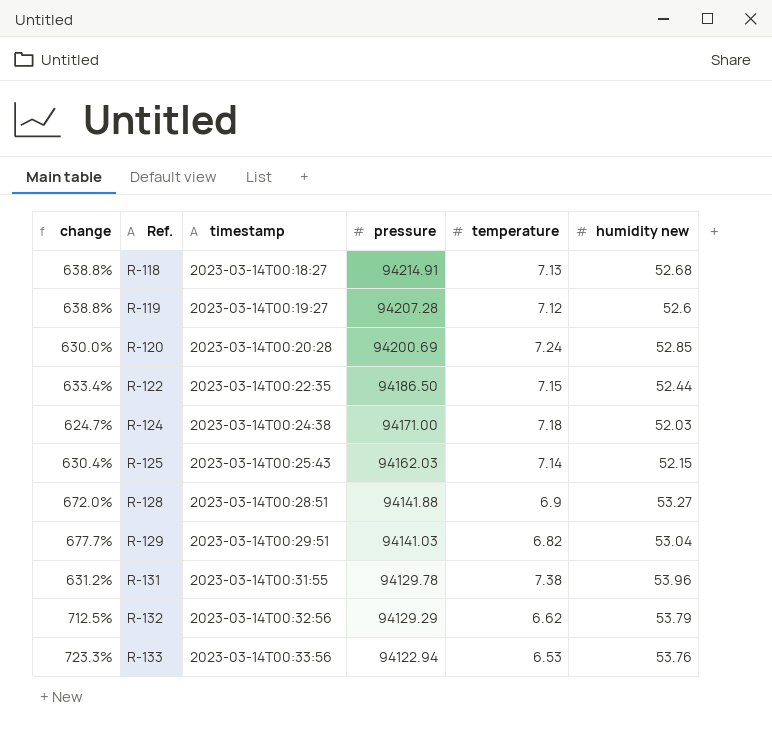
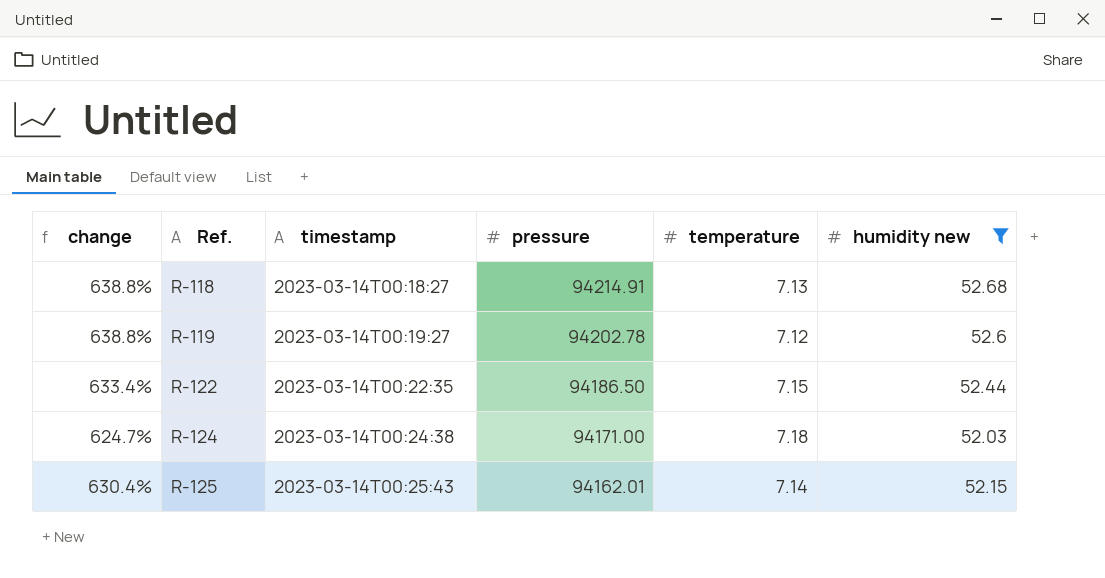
filter: none -> humidity new <= 52.68
R-119 | pressure: 94207.28 -> 94202.78
R-125 | pressure: 94162.03 -> 94162.01

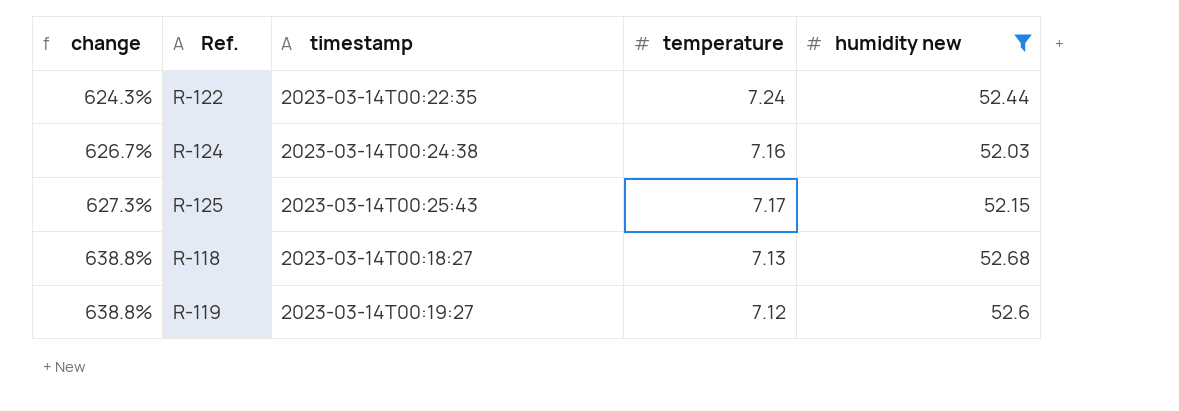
row order: Ref. ascending -> change ascending
column pressure | position: 4 -> none
R-122 | change: 633.4% -> 624.3%
R-122 | temperature: 7.15 -> 7.24
R-124 | change: 624.7% -> 626.7%
R-124 | temperature: 7.18 -> 7.16
R-125 | change: 630.4% -> 627.3%
R-125 | temperature: 7.14 -> 7.17

